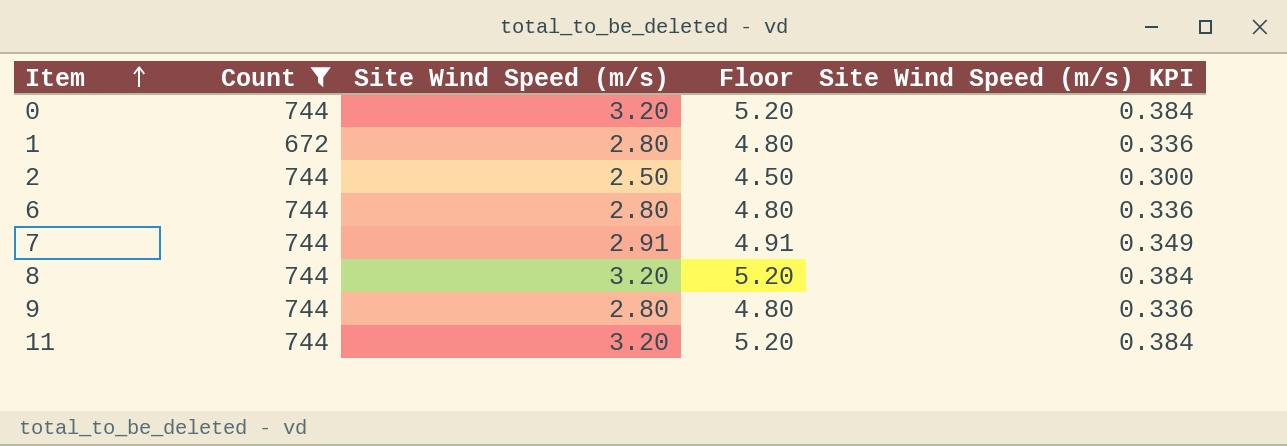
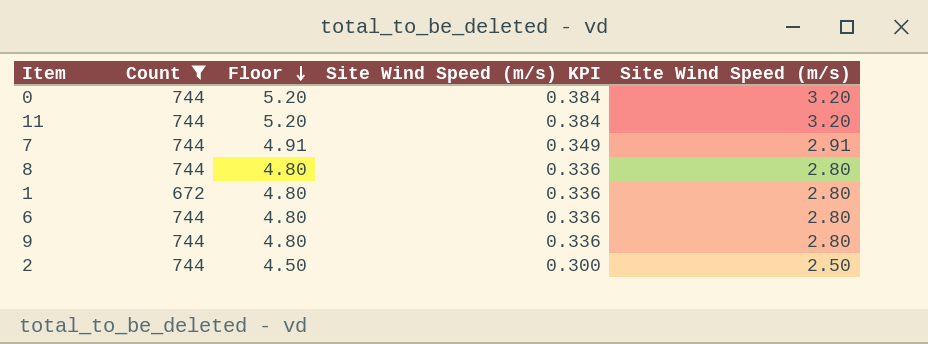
row order: Item ascending -> Floor descending
column Site Wind Speed (m/s) | position: 3 -> 5
8 | Floor: 5.20 -> 4.80
8 | Site Wind Speed (m/s) KPI: 0.384 -> 0.336
8 | Site Wind Speed (m/s): 3.20 -> 2.80

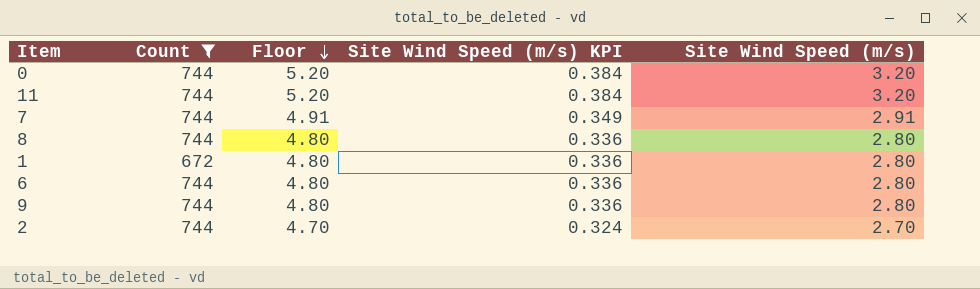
2 | Floor: 4.50 -> 4.70
2 | Site Wind Speed (m/s) KPI: 0.300 -> 0.324
2 | Site Wind Speed (m/s): 2.50 -> 2.70

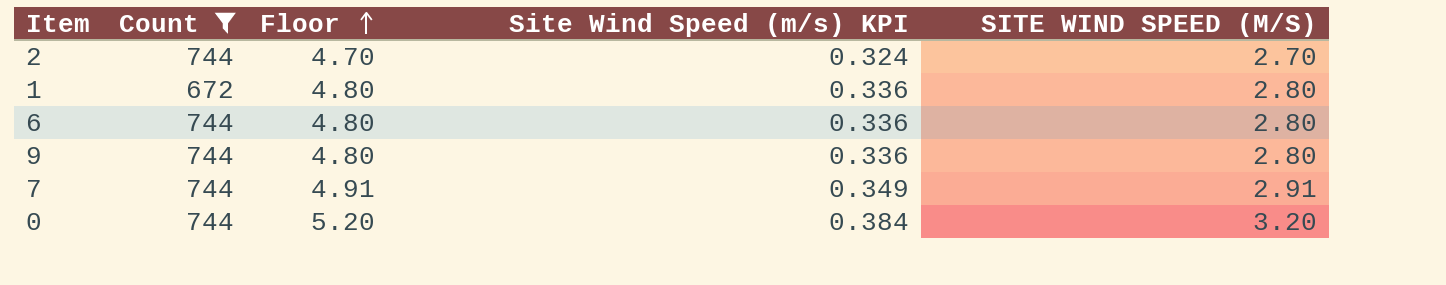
row order: Floor descending -> Floor ascending
column name: Site Wind Speed (m/s) -> SITE WIND SPEED (M/S)
row 11: 744 | 5.20 | 0.384 | 3.20 -> none
row 8: 744 | 4.80 | 0.336 | 2.80 -> none

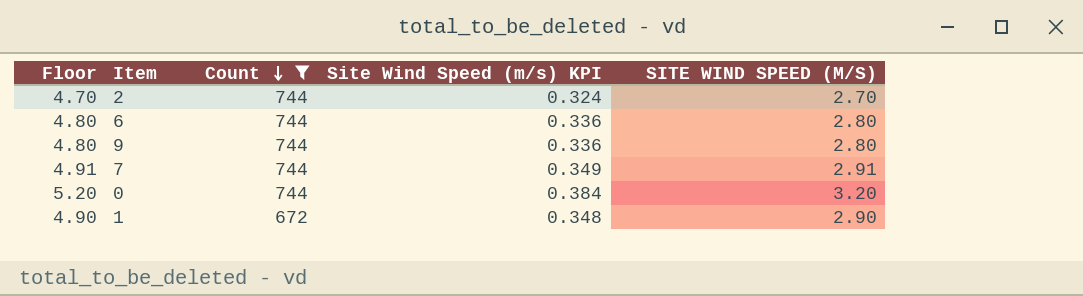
row order: Floor ascending -> Count descending
column Floor | position: 3 -> 1
1 | Floor: 4.80 -> 4.90
1 | Site Wind Speed (m/s) KPI: 0.336 -> 0.348
1 | SITE WIND SPEED (M/S): 2.80 -> 2.90

